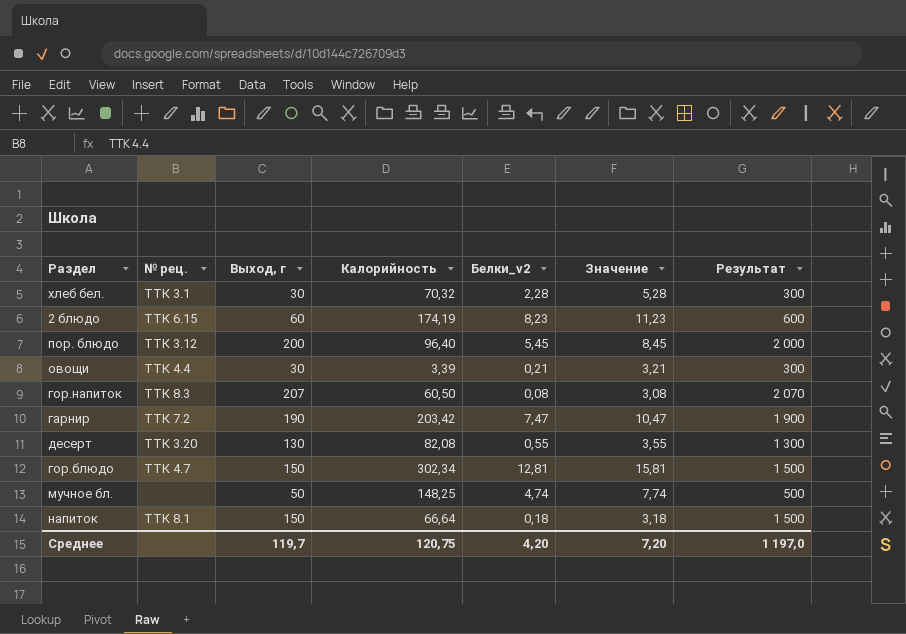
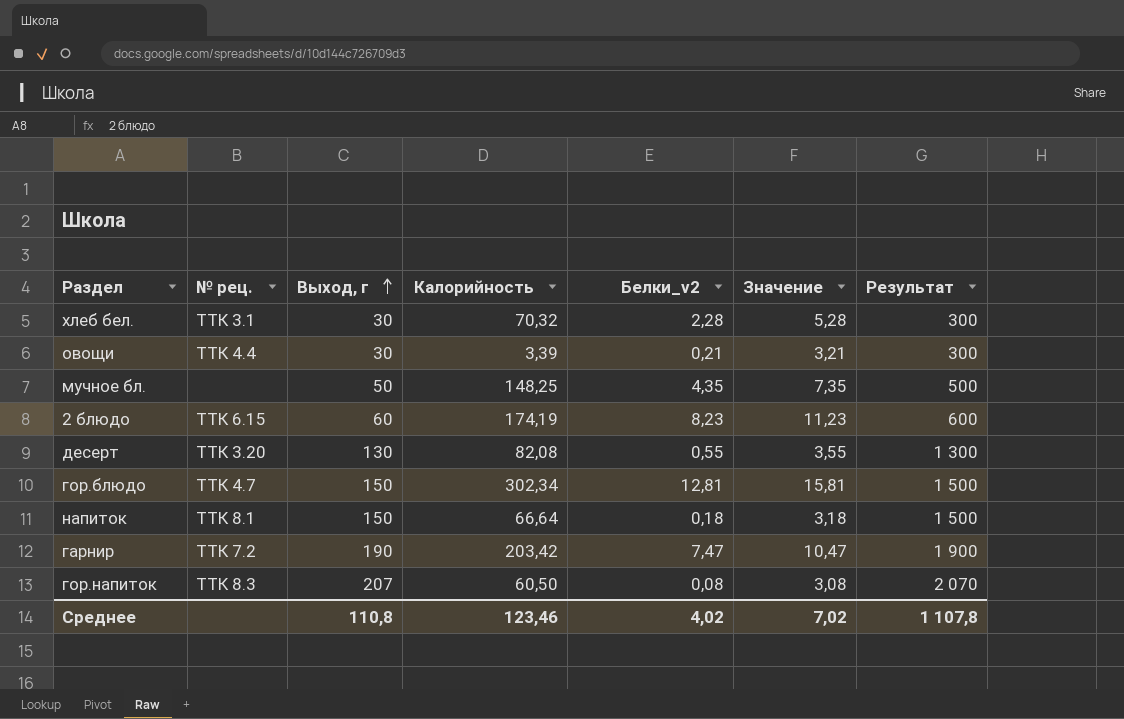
row order: none -> Выход, г ascending
row пор. блюдо: ТТК 3.12 | 200 | 96,40 | 5,45 | 8,45 | 2 000 -> none
мучное бл. | Белки_v2: 4,74 -> 4,35
мучное бл. | Значение: 7,74 -> 7,35
Среднее | Выход, г: 119,7 -> 110,8
Среднее | Калорийность: 120,75 -> 123,46
Среднее | Белки_v2: 4,20 -> 4,02
Среднее | Значение: 7,20 -> 7,02
Среднее | Результат: 1 197,0 -> 1 107,8

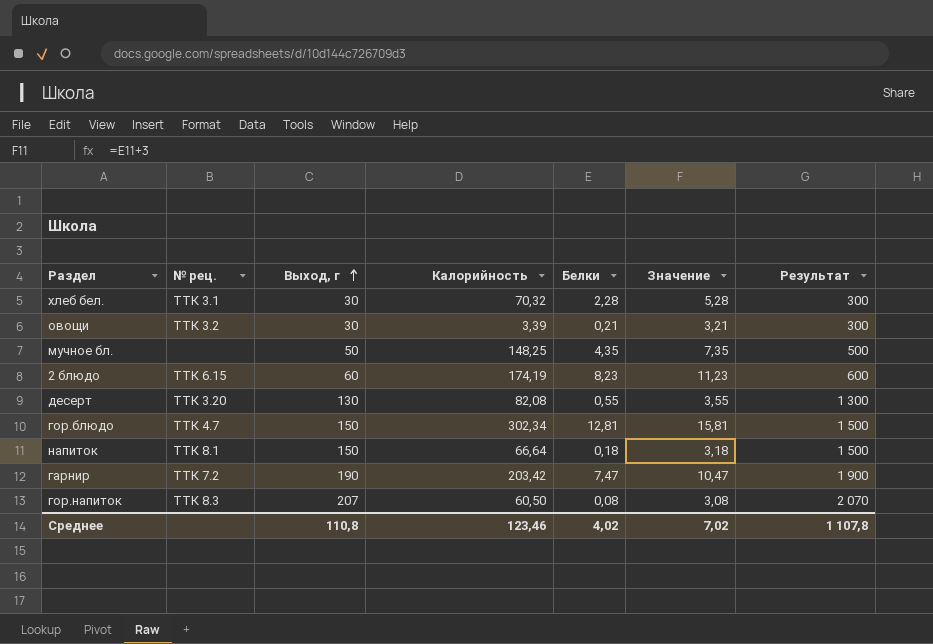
column name: Белки_v2 -> Белки
овощи | № рец.: ТТК 4.4 -> ТТК 3.2

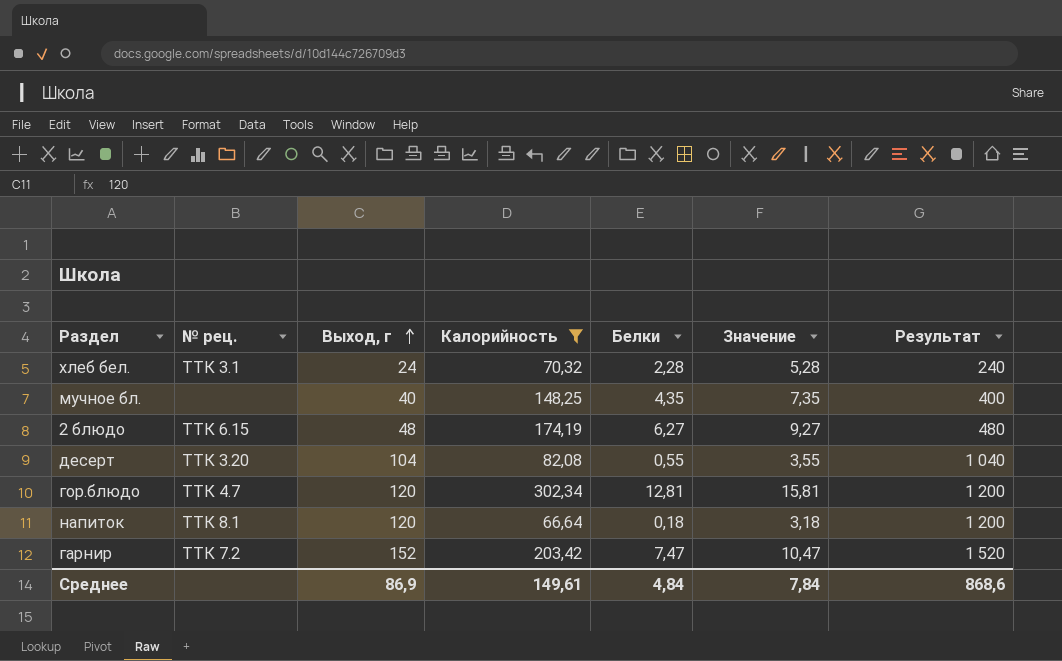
filter: none -> Калорийность >= 66,64
хлеб бел. | Выход, г: 30 -> 24
хлеб бел. | Результат: 300 -> 240
мучное бл. | Выход, г: 50 -> 40
мучное бл. | Результат: 500 -> 400
2 блюдо | Выход, г: 60 -> 48
2 блюдо | Белки: 8,23 -> 6,27
2 блюдо | Значение: 11,23 -> 9,27
2 блюдо | Результат: 600 -> 480
десерт | Выход, г: 130 -> 104
десерт | Результат: 1 300 -> 1 040
гор.блюдо | Выход, г: 150 -> 120
гор.блюдо | Результат: 1 500 -> 1 200
напиток | Выход, г: 150 -> 120
напиток | Результат: 1 500 -> 1 200
гарнир | Выход, г: 190 -> 152
гарнир | Результат: 1 900 -> 1 520
Среднее | Выход, г: 110,8 -> 86,9
Среднее | Калорийность: 123,46 -> 149,61
Среднее | Белки: 4,02 -> 4,84
Среднее | Значение: 7,02 -> 7,84
Среднее | Результат: 1 107,8 -> 868,6

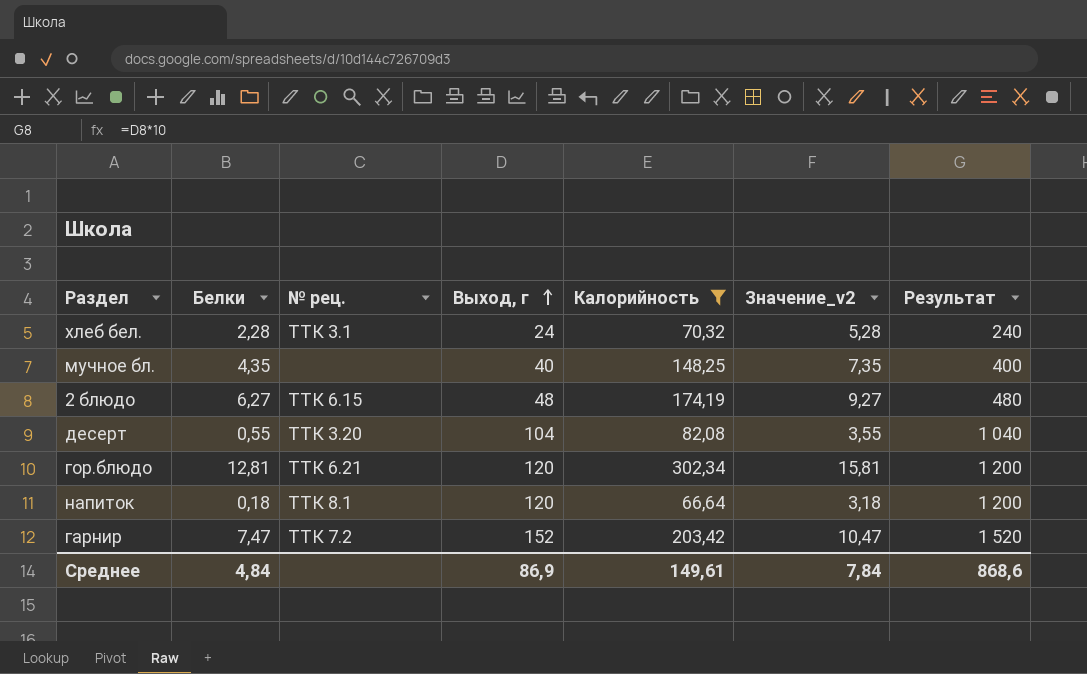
column Белки | position: 5 -> 2
column name: Значение -> Значение_v2
гор.блюдо | № рец.: ТТК 4.7 -> ТТК 6.21

